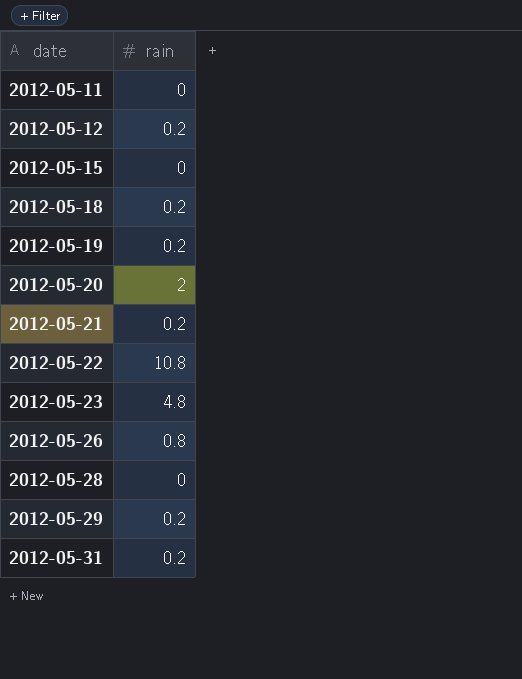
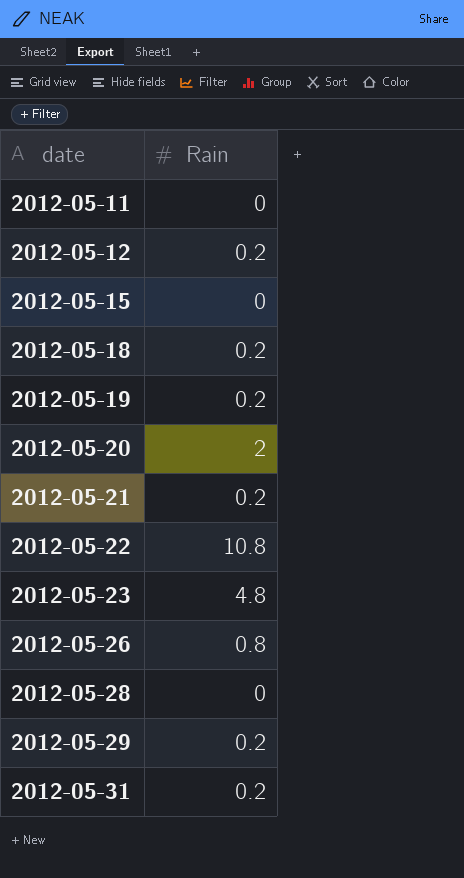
column name: rain -> Rain

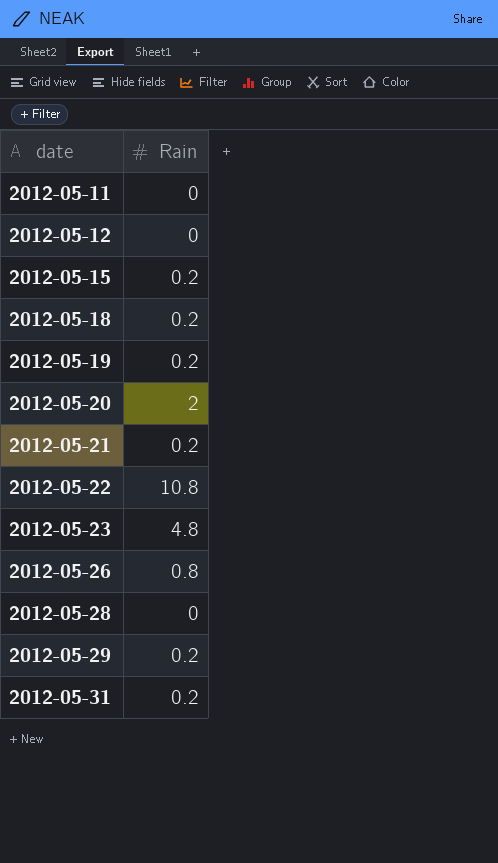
2012-05-12 | Rain: 0.2 -> 0
2012-05-15 | Rain: 0 -> 0.2

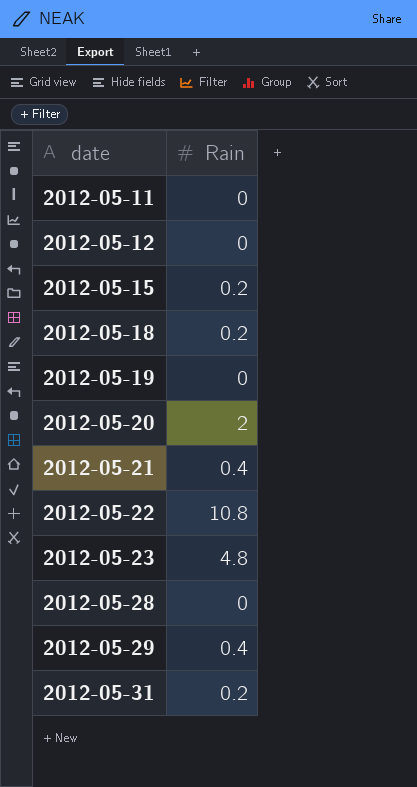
row 2012-05-26: 0.8 -> none
2012-05-19 | Rain: 0.2 -> 0
2012-05-21 | Rain: 0.2 -> 0.4
2012-05-29 | Rain: 0.2 -> 0.4

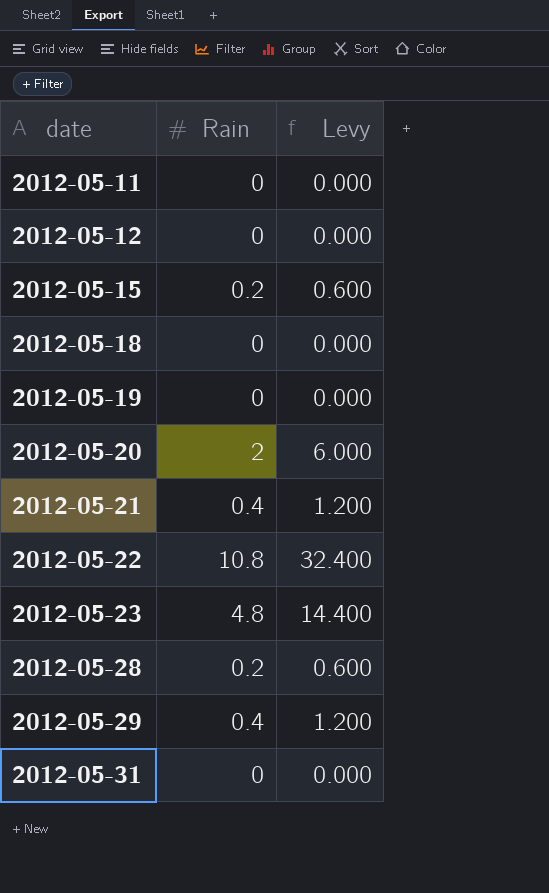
column Levy | formula: none -> [Rain] * 3
2012-05-18 | Rain: 0.2 -> 0
2012-05-28 | Rain: 0 -> 0.2
2012-05-31 | Rain: 0.2 -> 0

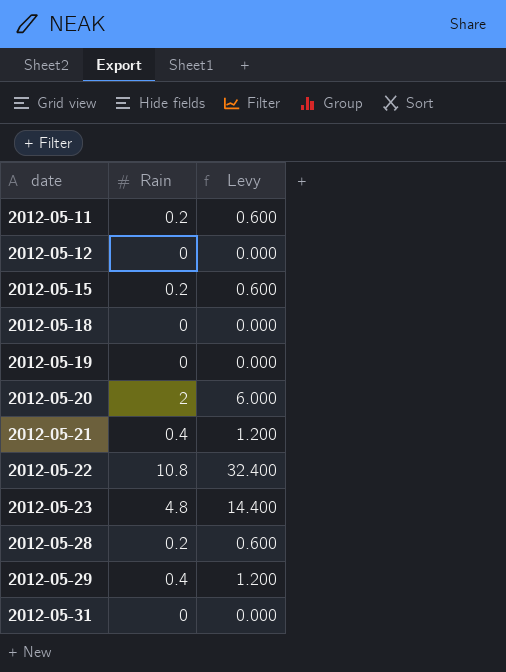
2012-05-11 | Rain: 0 -> 0.2
2012-05-11 | Levy: 0.000 -> 0.600

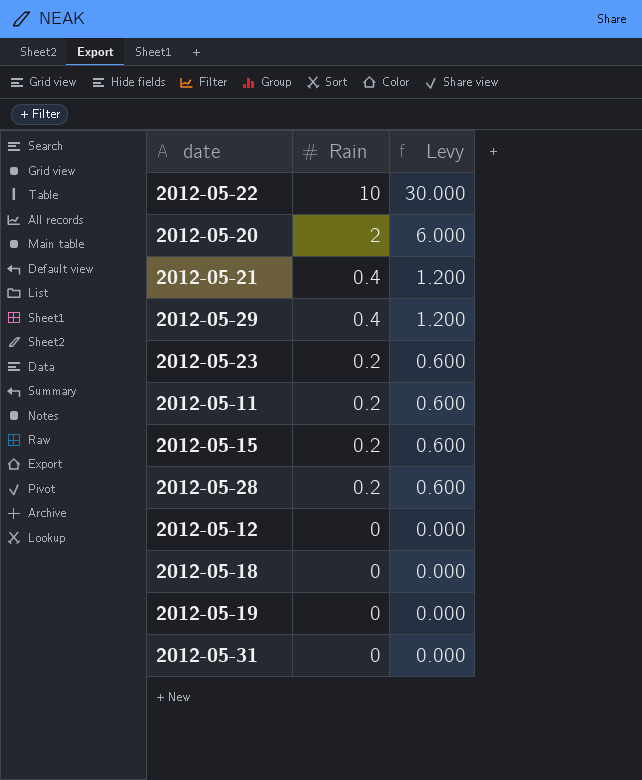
row order: date ascending -> Rain descending
2012-05-22 | Rain: 10.8 -> 10
2012-05-22 | Levy: 32.400 -> 30.000
2012-05-23 | Rain: 4.8 -> 0.2
2012-05-23 | Levy: 14.400 -> 0.600

